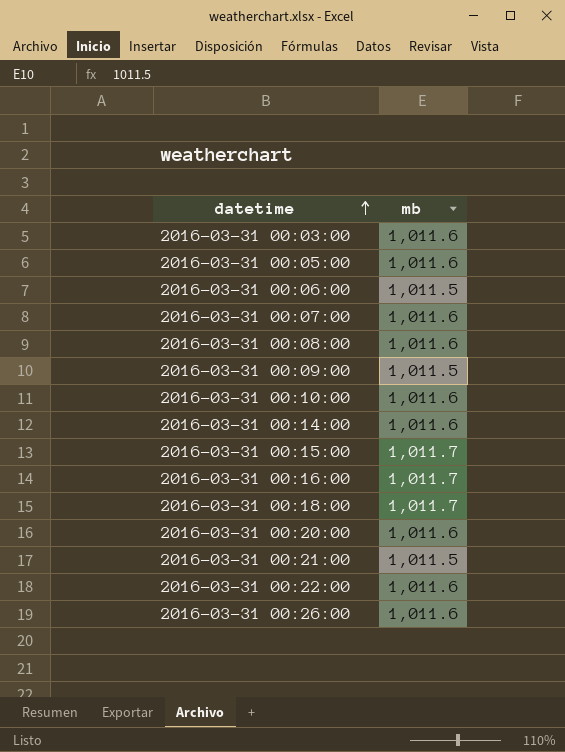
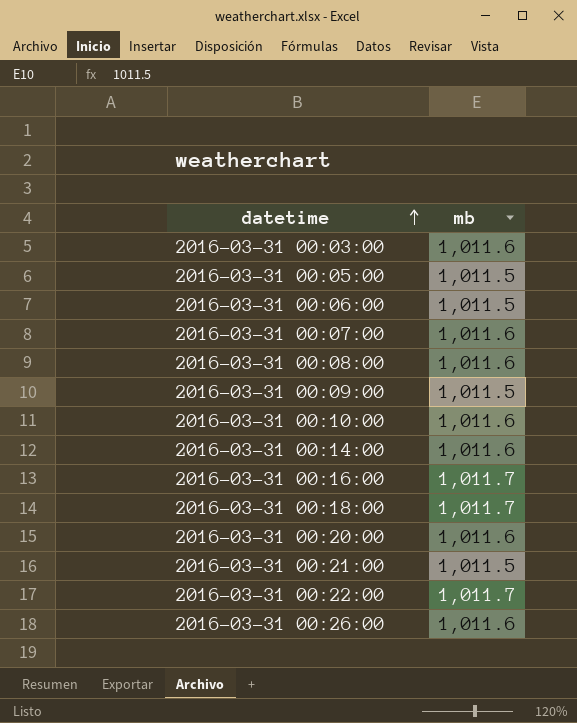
row 2016-03-31 00:15:00: 1,011.7 -> none
2016-03-31 00:05:00 | mb: 1,011.6 -> 1,011.5
2016-03-31 00:22:00 | mb: 1,011.6 -> 1,011.7

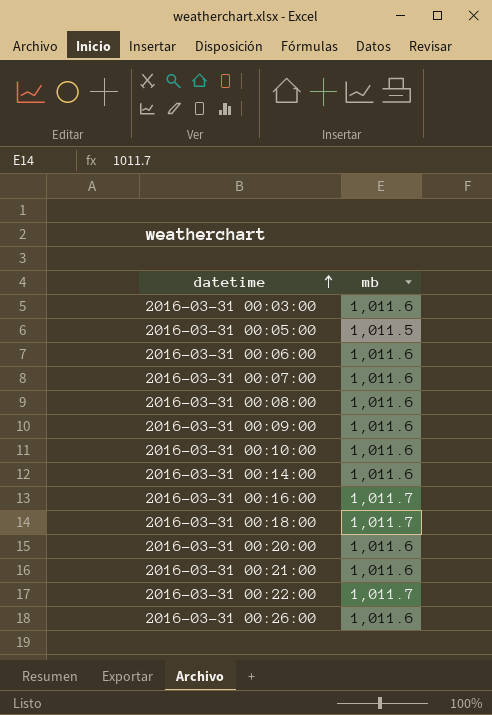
2016-03-31 00:06:00 | mb: 1,011.5 -> 1,011.6
2016-03-31 00:09:00 | mb: 1,011.5 -> 1,011.6
2016-03-31 00:21:00 | mb: 1,011.5 -> 1,011.6

